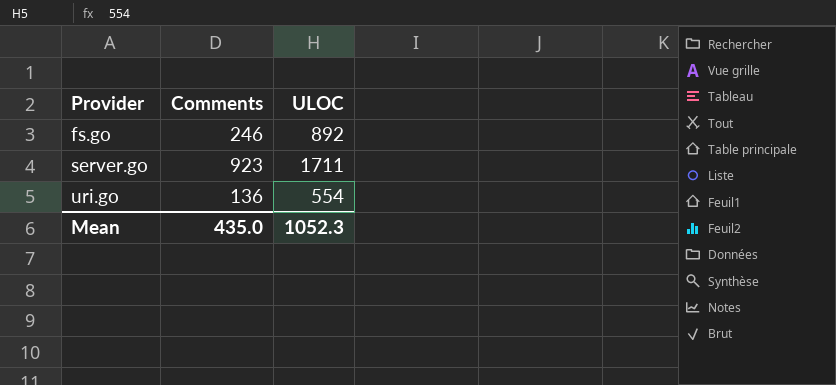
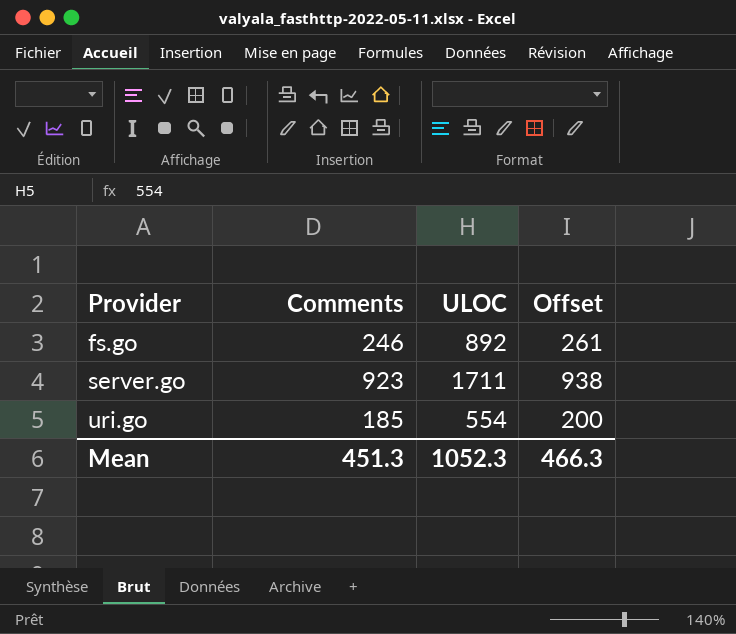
column Offset | formula: none -> [Comments] + 15
uri.go | Comments: 136 -> 185
Mean | Comments: 435.0 -> 451.3

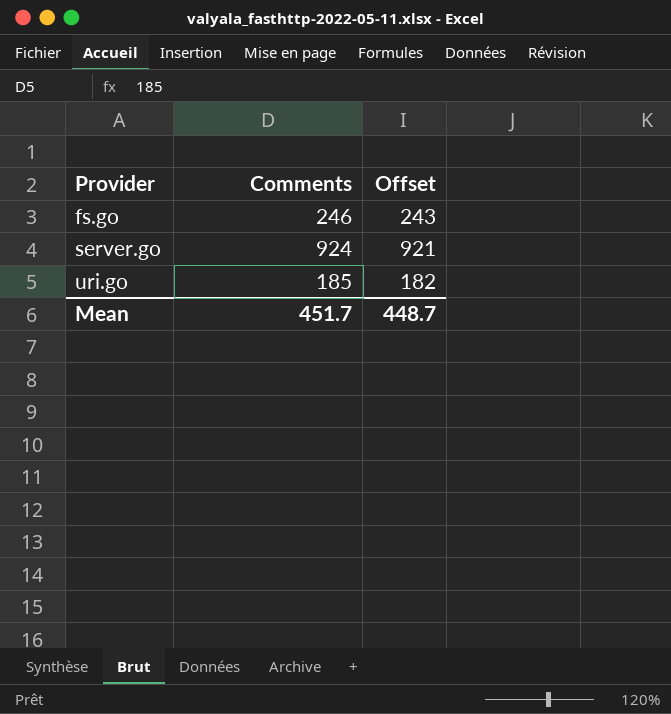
column ULOC | position: 3 -> none
column Offset | formula: [Comments] + 15 -> [Comments] - 3
server.go | Comments: 923 -> 924
Mean | Comments: 451.3 -> 451.7
Mean | Offset: 466.3 -> 448.7

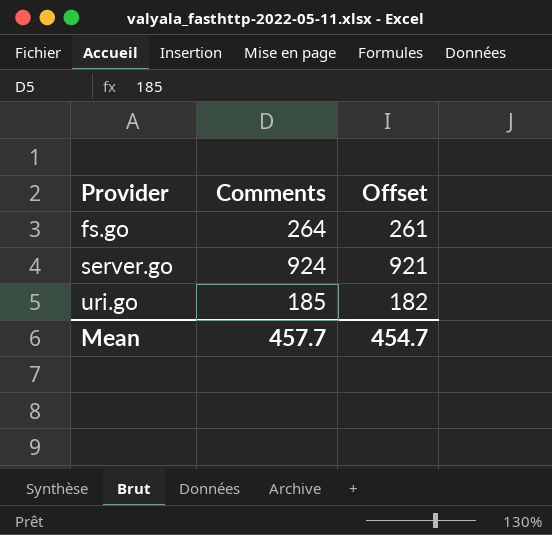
fs.go | Comments: 246 -> 264
fs.go | Offset: 243 -> 261
Mean | Comments: 451.7 -> 457.7
Mean | Offset: 448.7 -> 454.7

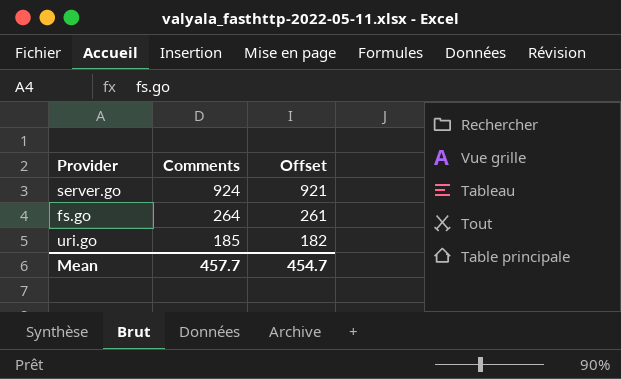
row order: Provider ascending -> Comments descending

